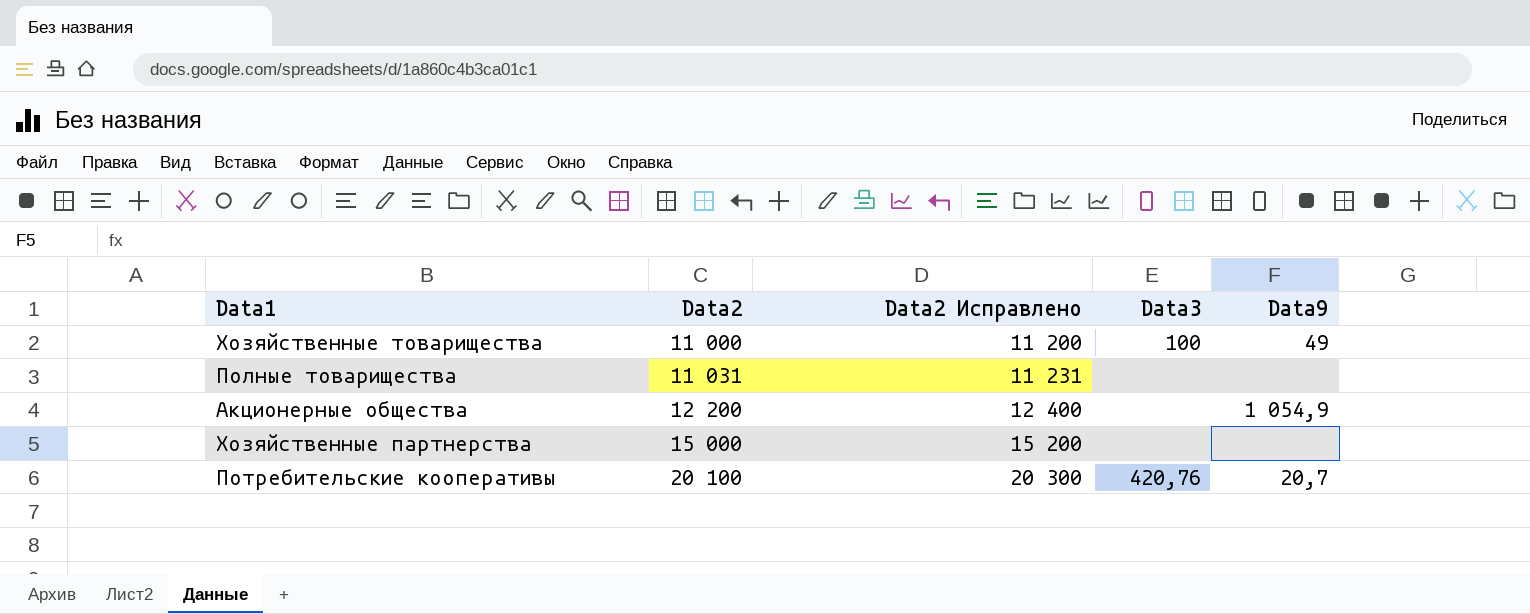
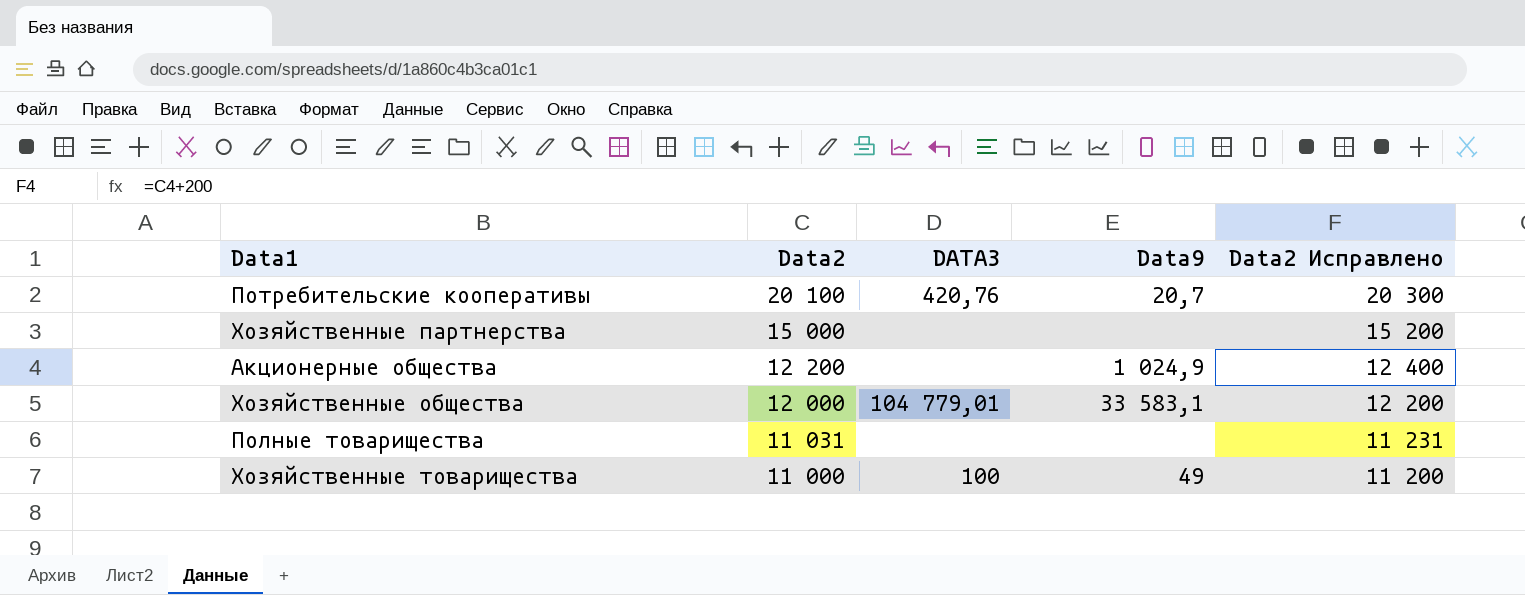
row order: Data2 ascending -> Data2 descending
column name: Data3 -> DATA3
column Data2 Исправлено | position: 3 -> 5
Акционерные общества | Data9: 1 054,9 -> 1 024,9
row Хозяйственные общества: none -> 12 000 | 104 779,01 | 33 583,1 | 12 200

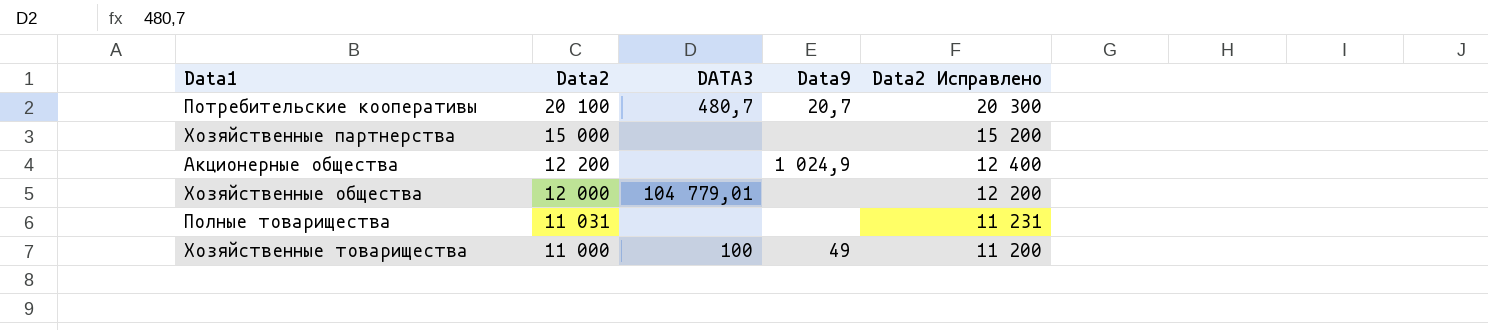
Потребительские кооперативы | DATA3: 420,76 -> 480,7
Хозяйственные общества | Data9: 33 583,1 -> none

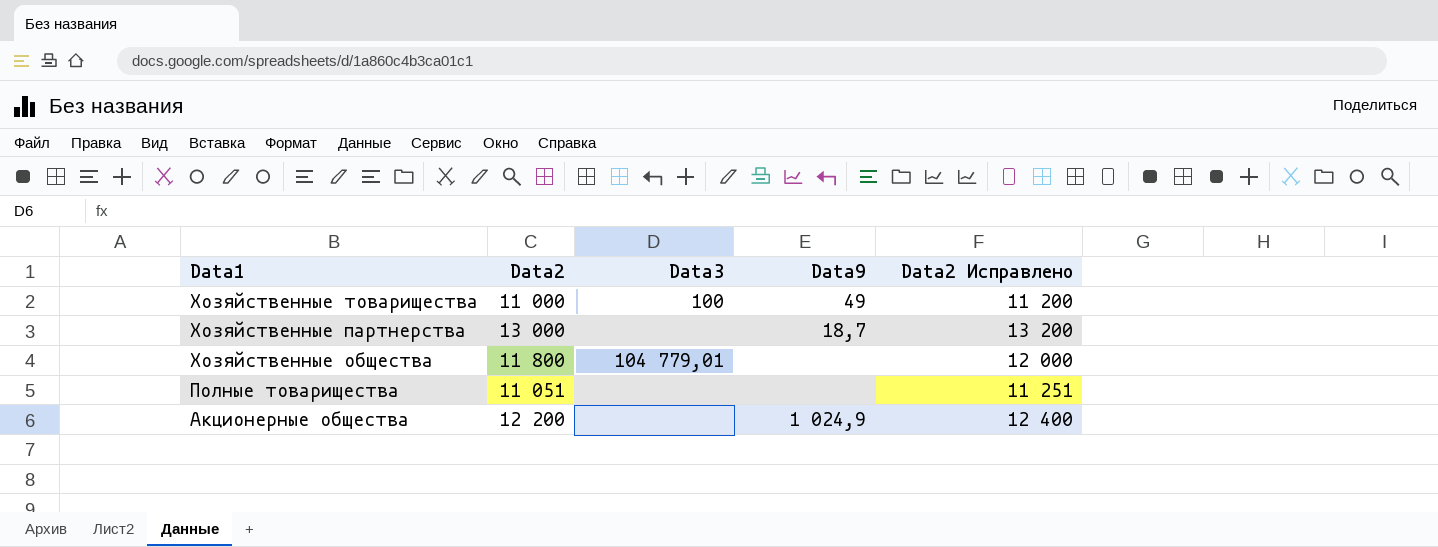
row order: Data2 descending -> Data1 descending
column name: DATA3 -> Data3
row Потребительские кооперативы: 20 100 | 480,7 | 20,7 | 20 300 -> none
Хозяйственные партнерства | Data2: 15 000 -> 13 000
Хозяйственные партнерства | Data9: none -> 18,7
Хозяйственные партнерства | Data2 Исправлено: 15 200 -> 13 200
Хозяйственные общества | Data2: 12 000 -> 11 800
Хозяйственные общества | Data2 Исправлено: 12 200 -> 12 000
Полные товарищества | Data2: 11 031 -> 11 051
Полные товарищества | Data2 Исправлено: 11 231 -> 11 251

